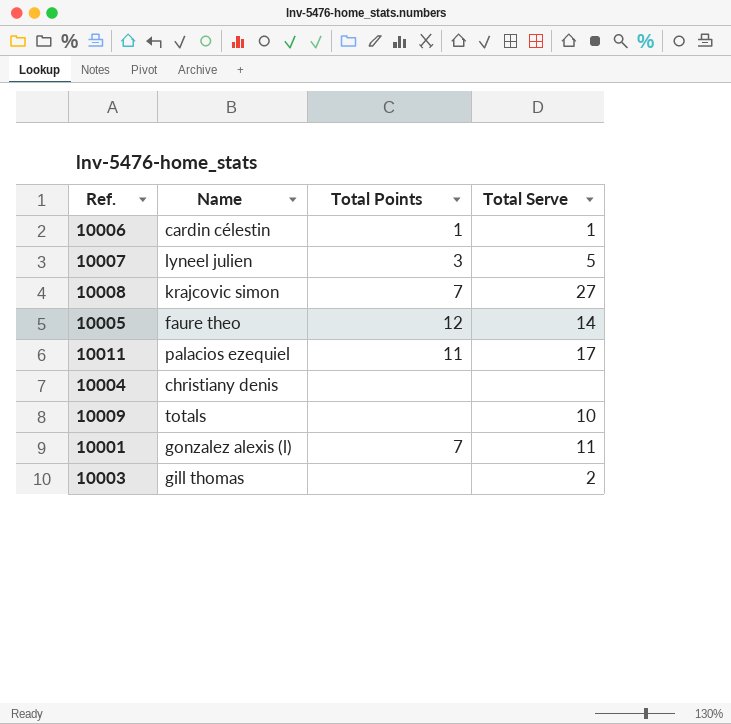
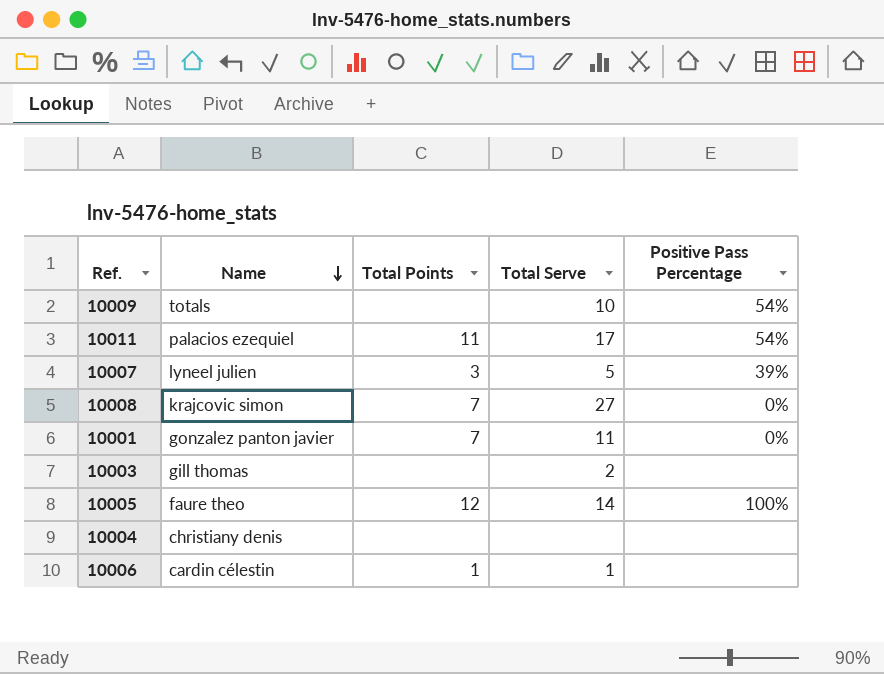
row order: none -> Name descending
column Positive Pass Percentage | position: none -> 5
10001 | Name: gonzalez alexis (l) -> gonzalez panton javier

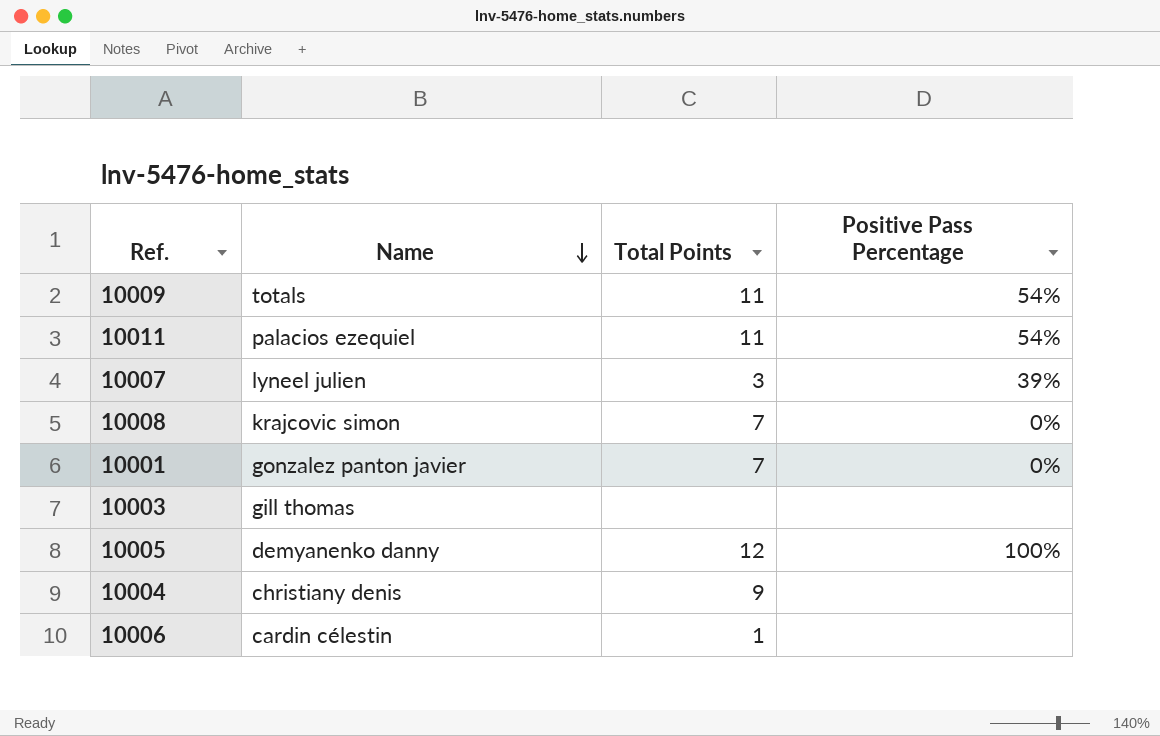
column Total Serve | position: 4 -> none
10009 | Total Points: none -> 11
10005 | Name: faure theo -> demyanenko danny
10004 | Total Points: none -> 9

